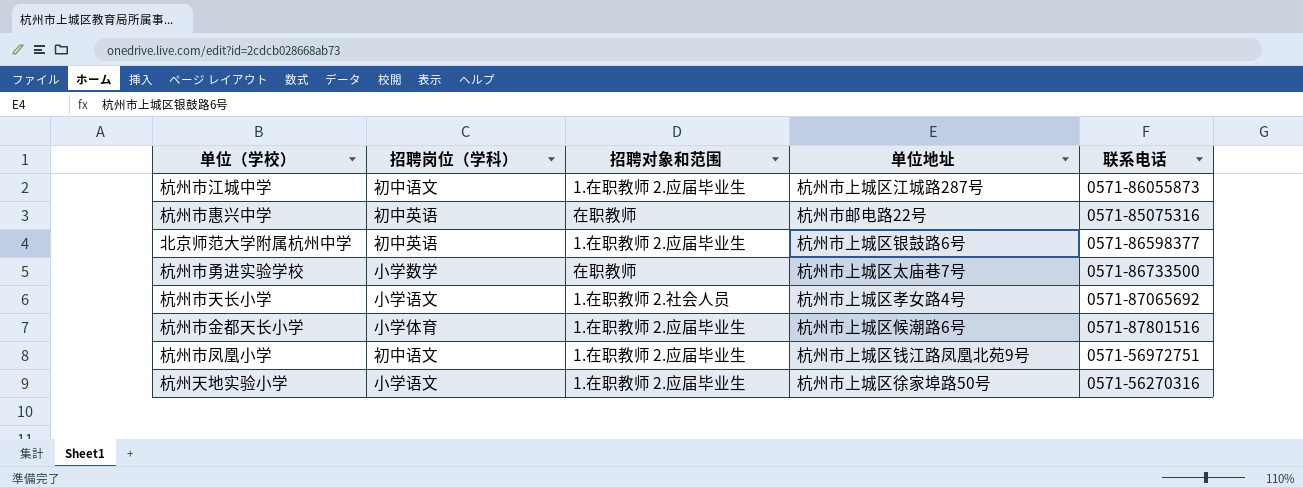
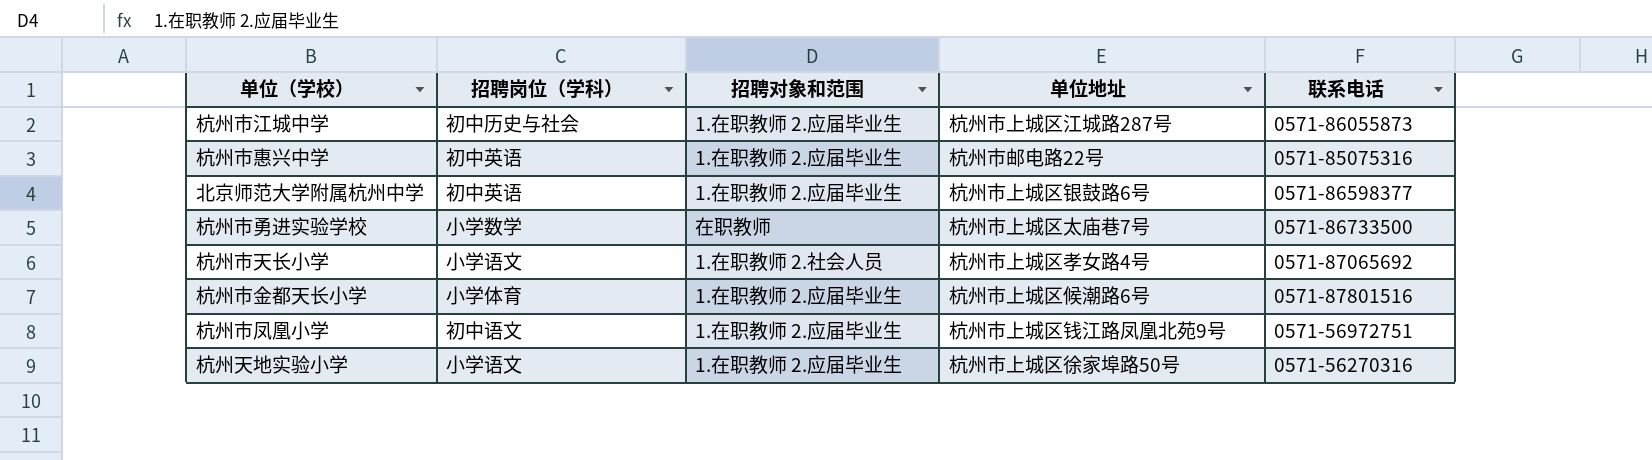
杭州市江城中学 | 招聘岗位（学科）: 初中语文 -> 初中历史与社会
杭州市惠兴中学 | 招聘对象和范围: 在职教师 -> 1.在职教师 2.应届毕业生

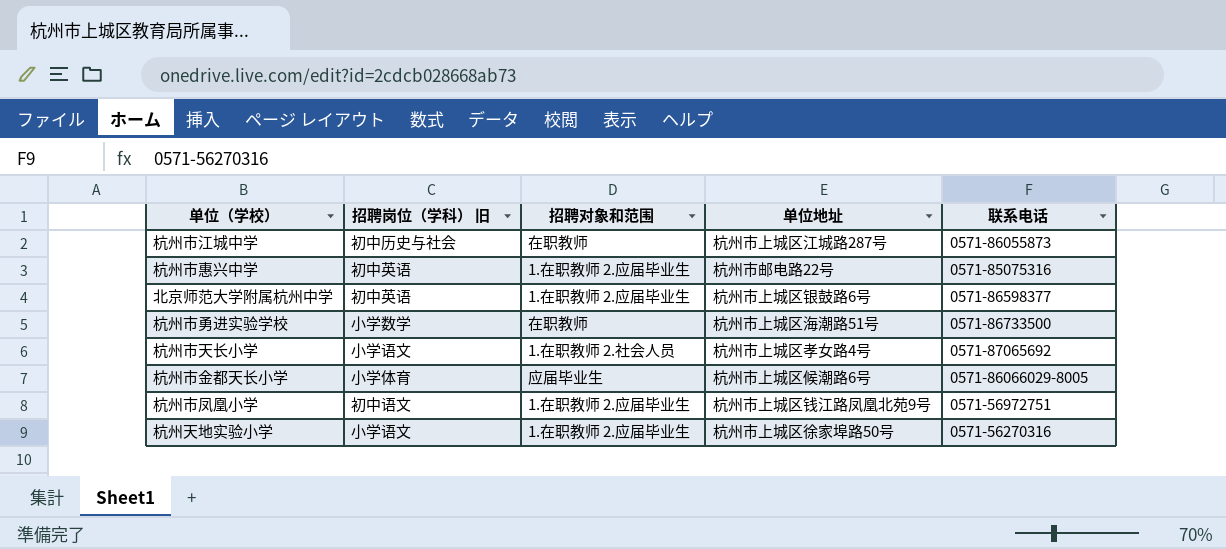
column name: 招聘岗位（学科） -> 招聘岗位（学科） 旧
杭州市江城中学 | 招聘对象和范围: 1.在职教师 2.应届毕业生 -> 在职教师
杭州市勇进实验学校 | 单位地址: 杭州市上城区太庙巷7号 -> 杭州市上城区海潮路51号
杭州市金都天长小学 | 招聘对象和范围: 1.在职教师 2.应届毕业生 -> 应届毕业生
杭州市金都天长小学 | 联系电话: 0571-87801516 -> 0571-86066029-8005

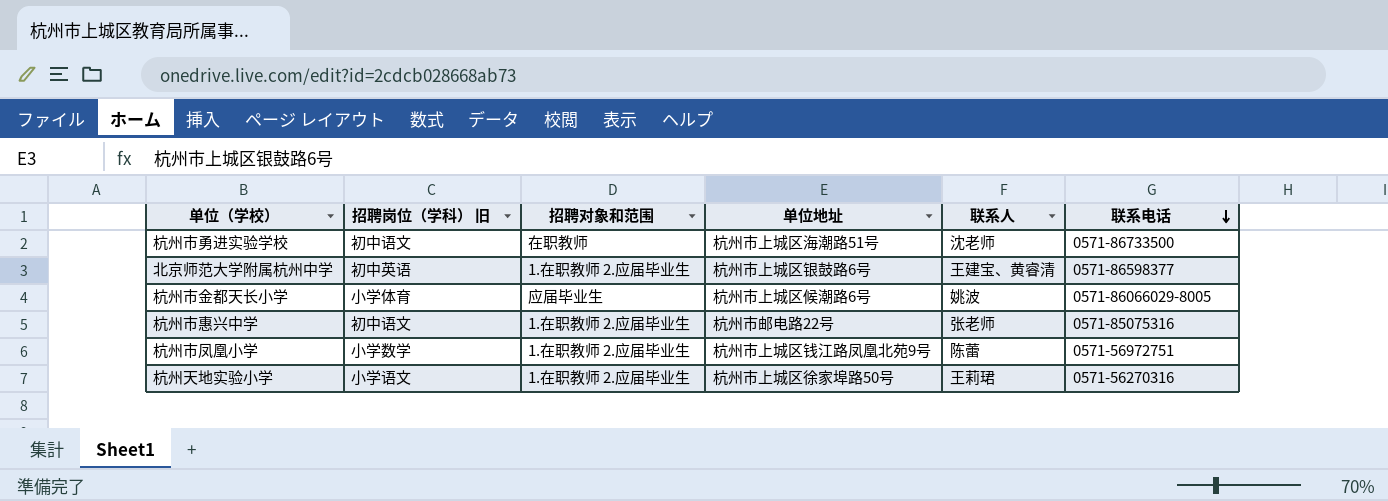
row order: none -> 联系电话 descending
column 联系人 | position: none -> 5
row 杭州市江城中学: 初中历史与社会 | 在职教师 | 杭州市上城区江城路287号 | 0571-86055873 -> none
row 杭州市天长小学: 小学语文 | 1.在职教师 2.社会人员 | 杭州市上城区孝女路4号 | 0571-87065692 -> none
杭州市勇进实验学校 | 招聘岗位（学科） 旧: 小学数学 -> 初中语文
杭州市惠兴中学 | 招聘岗位（学科） 旧: 初中英语 -> 初中语文
杭州市凤凰小学 | 招聘岗位（学科） 旧: 初中语文 -> 小学数学

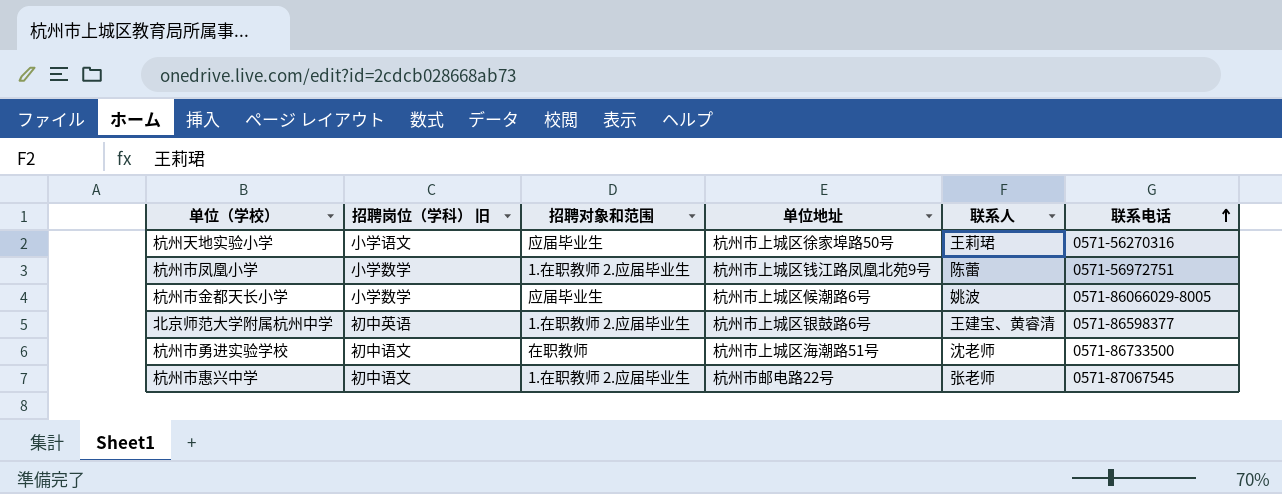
row order: 联系电话 descending -> 联系电话 ascending
杭州天地实验小学 | 招聘对象和范围: 1.在职教师 2.应届毕业生 -> 应届毕业生
杭州市金都天长小学 | 招聘岗位（学科） 旧: 小学体育 -> 小学数学
杭州市惠兴中学 | 联系电话: 0571-85075316 -> 0571-87067545

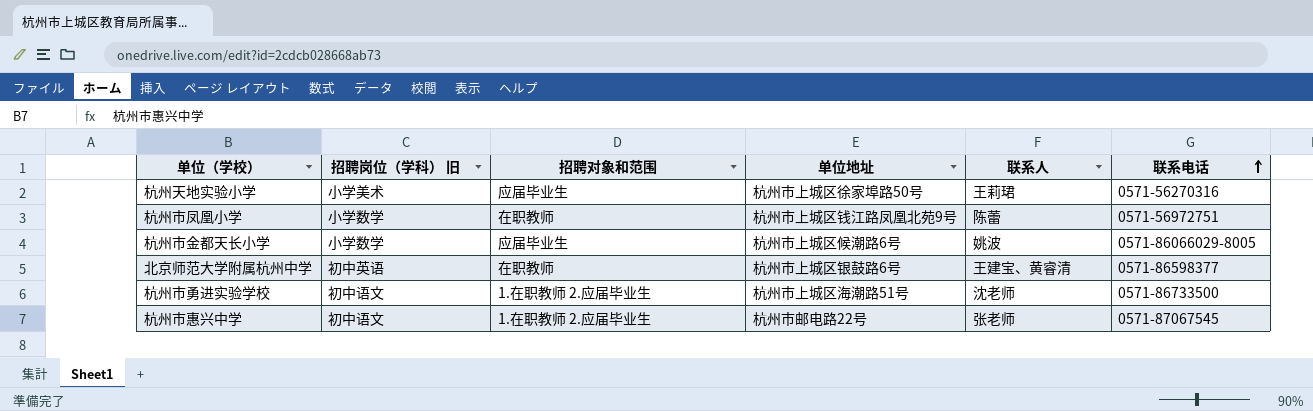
杭州天地实验小学 | 招聘岗位（学科） 旧: 小学语文 -> 小学美术
杭州市凤凰小学 | 招聘对象和范围: 1.在职教师 2.应届毕业生 -> 在职教师
北京师范大学附属杭州中学 | 招聘对象和范围: 1.在职教师 2.应届毕业生 -> 在职教师
杭州市勇进实验学校 | 招聘对象和范围: 在职教师 -> 1.在职教师 2.应届毕业生

